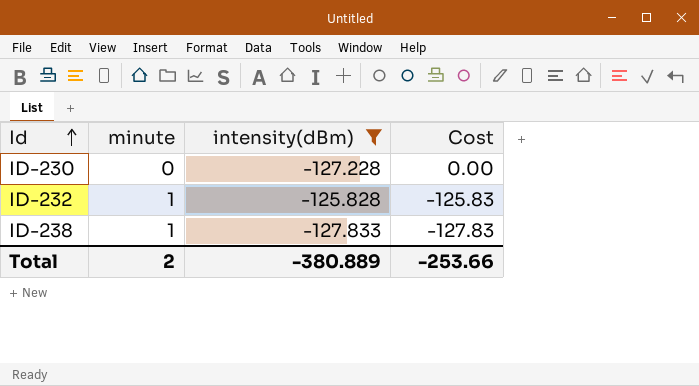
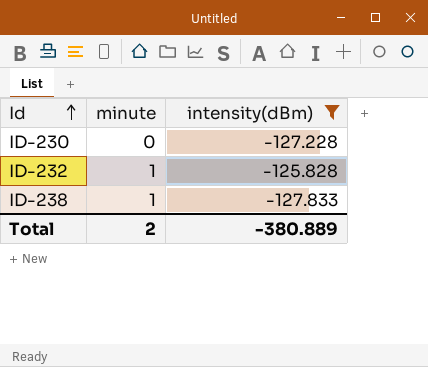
column Cost | formula: [minute] * [intensity(dBm)] -> none

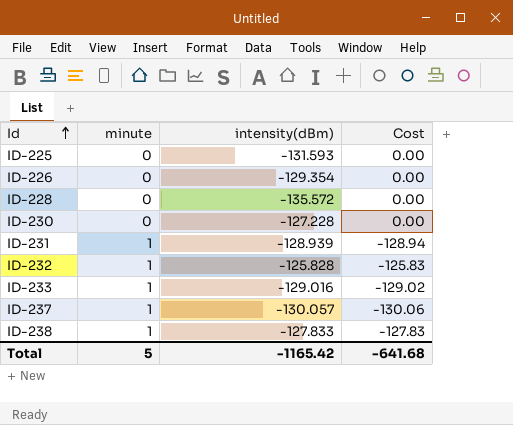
filter: intensity(dBm) >= -127.833 -> none
column Cost | formula: none -> [minute] * [intensity(dBm)]
Total | minute: 2 -> 5
Total | intensity(dBm): -380.889 -> -1165.42

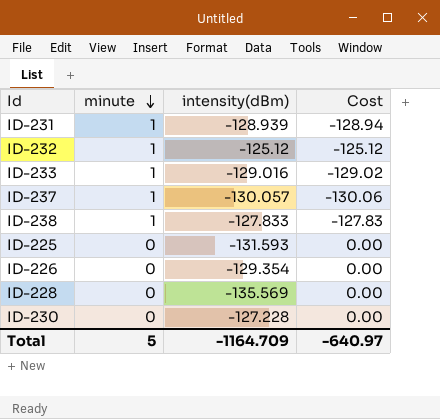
row order: Id ascending -> minute descending
ID-232 | intensity(dBm): -125.828 -> -125.12
ID-232 | Cost: -125.83 -> -125.12
ID-228 | intensity(dBm): -135.572 -> -135.569
Total | intensity(dBm): -1165.42 -> -1164.709
Total | Cost: -641.68 -> -640.97

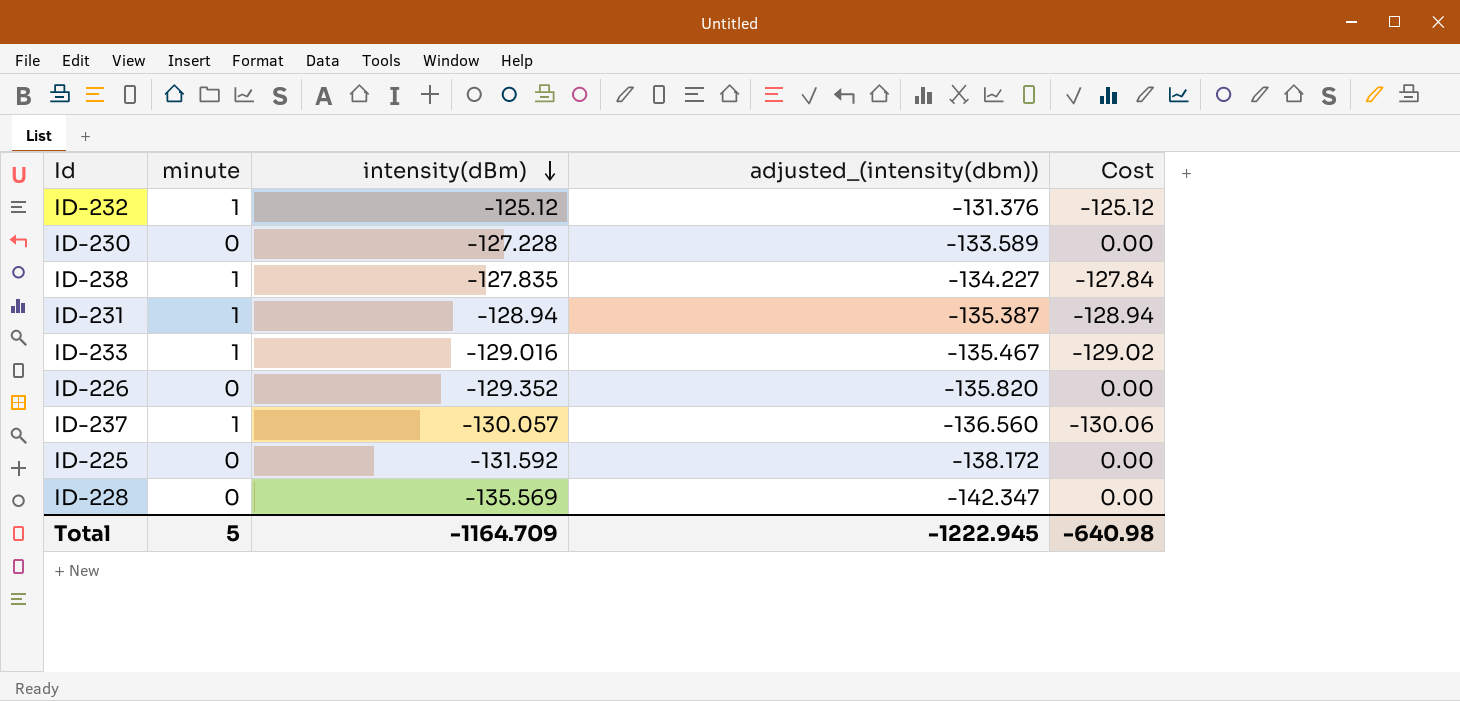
row order: minute descending -> intensity(dBm) descending
column adjusted_(intensity(dbm)) | formula: none -> [intensity(dBm)] * 1.05
ID-238 | intensity(dBm): -127.833 -> -127.835
ID-238 | Cost: -127.83 -> -127.84
ID-231 | intensity(dBm): -128.939 -> -128.94
ID-226 | intensity(dBm): -129.354 -> -129.352
ID-225 | intensity(dBm): -131.593 -> -131.592
Total | Cost: -640.97 -> -640.98

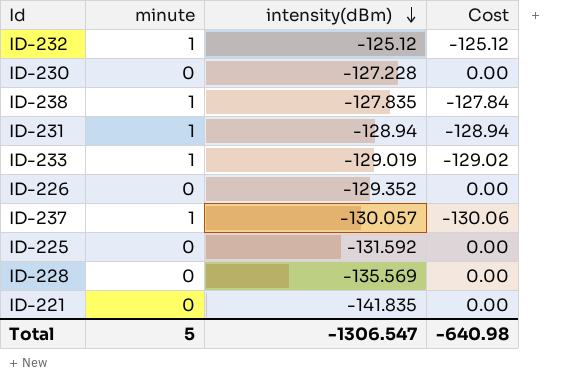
column adjusted_(intensity(dbm)) | formula: [intensity(dBm)] * 1.05 -> none
ID-233 | intensity(dBm): -129.016 -> -129.019
row ID-221: none -> 0 | -141.835 | 0.00
Total | intensity(dBm): -1164.709 -> -1306.547

